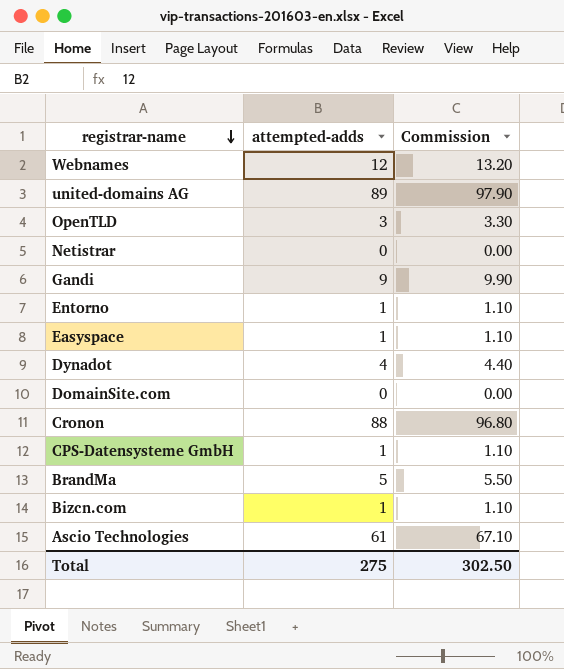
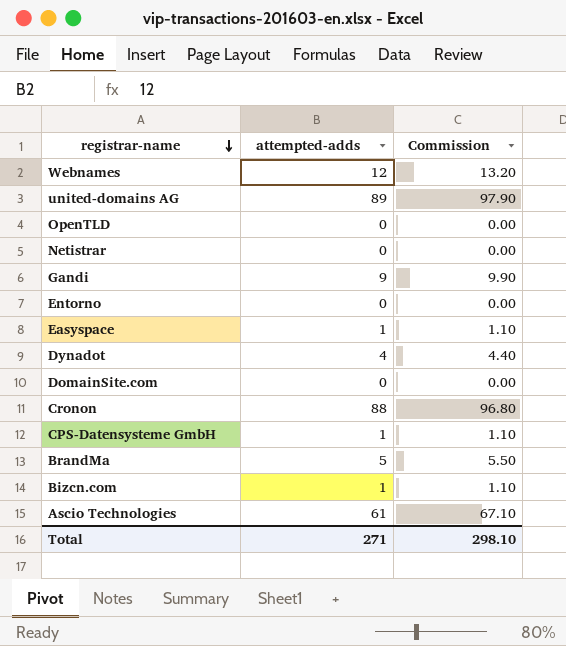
OpenTLD | attempted-adds: 3 -> 0
OpenTLD | Commission: 3.30 -> 0.00
Entorno | attempted-adds: 1 -> 0
Entorno | Commission: 1.10 -> 0.00
Total | attempted-adds: 275 -> 271
Total | Commission: 302.50 -> 298.10

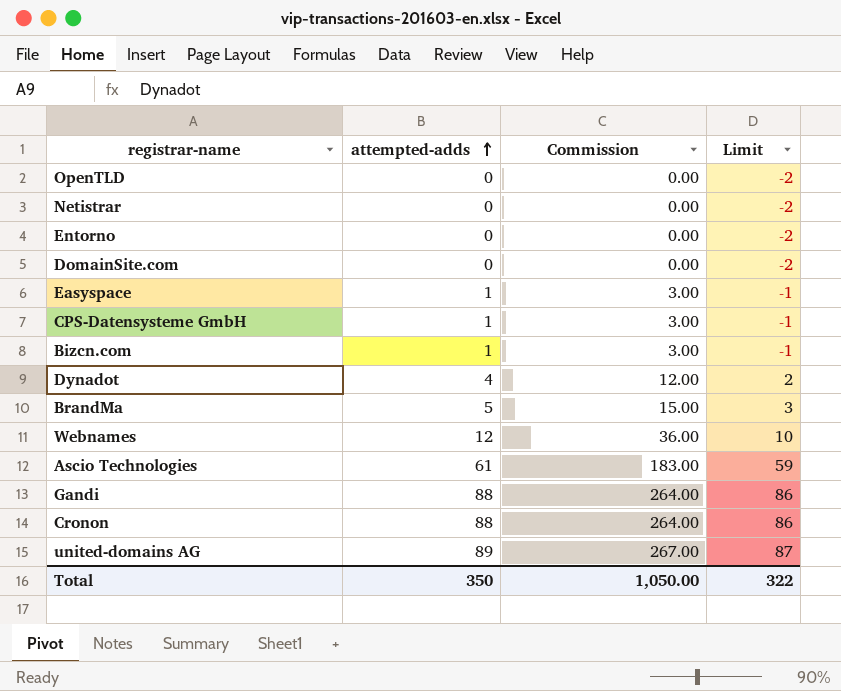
row order: registrar-name descending -> attempted-adds ascending
column Commission | formula: [attempted-adds] * 1.1 -> [attempted-adds] * 3
column Limit | formula: none -> [attempted-adds] - 2
Gandi | attempted-adds: 9 -> 88
Total | attempted-adds: 271 -> 350
Total | Commission: 298.10 -> 1,050.00

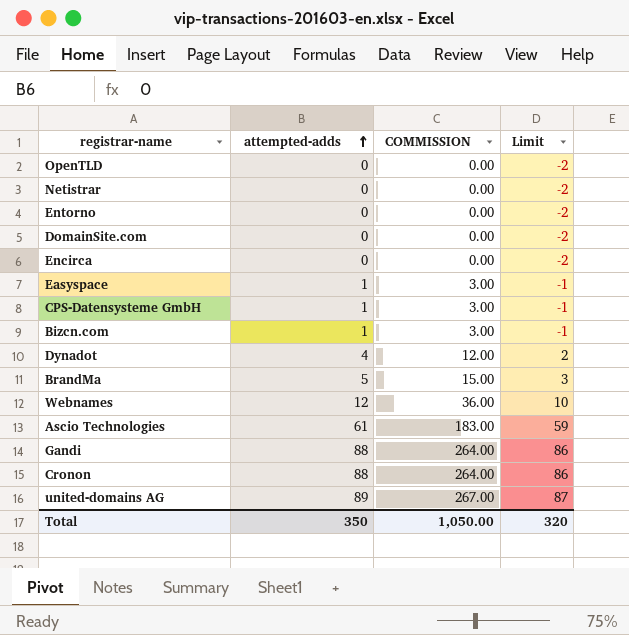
column name: Commission -> COMMISSION
row Encirca: none -> 0 | 0.00 | -2
Total | Limit: 322 -> 320

